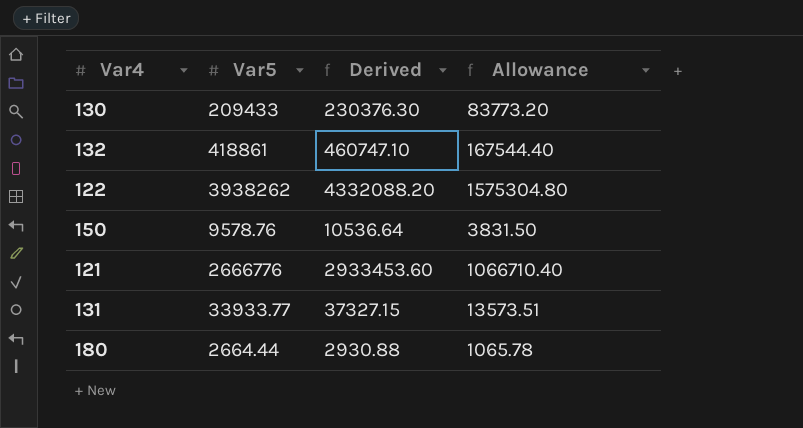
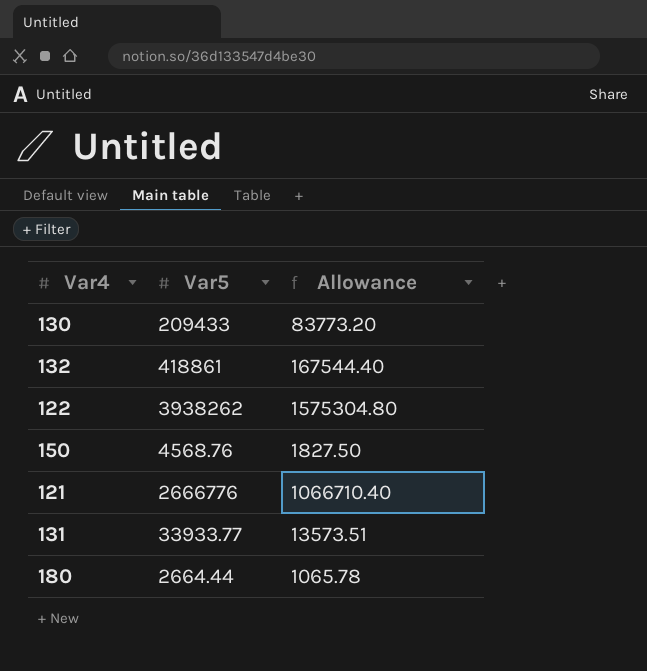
column Derived | formula: [Var5] * 1.1 -> none
150 | Var5: 9578.76 -> 4568.76
150 | Allowance: 3831.50 -> 1827.50

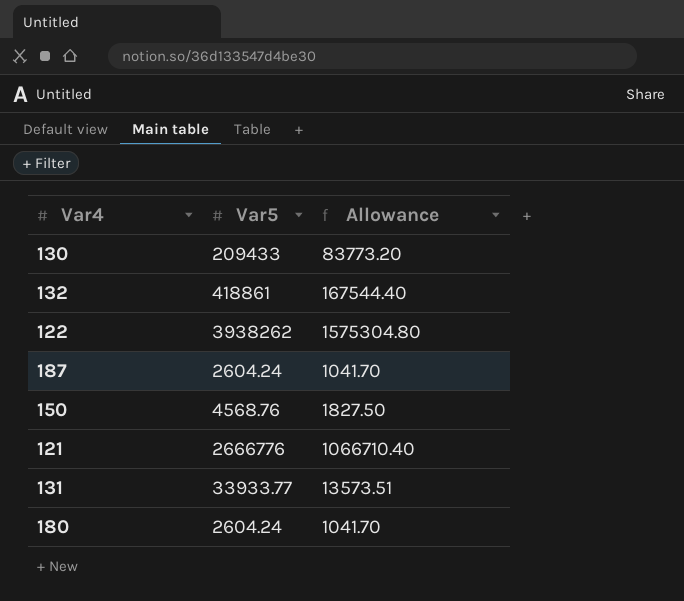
row 187: none -> 2604.24 | 1041.70
180 | Var5: 2664.44 -> 2604.24
180 | Allowance: 1065.78 -> 1041.70

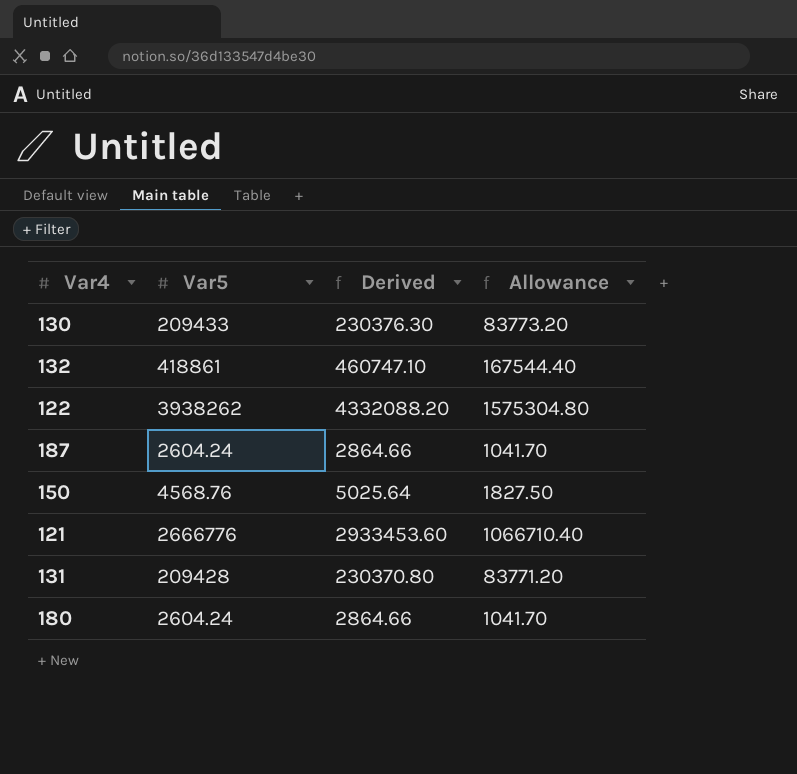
column Derived | formula: none -> [Var5] * 1.1
131 | Var5: 33933.77 -> 209428
131 | Allowance: 13573.51 -> 83771.20

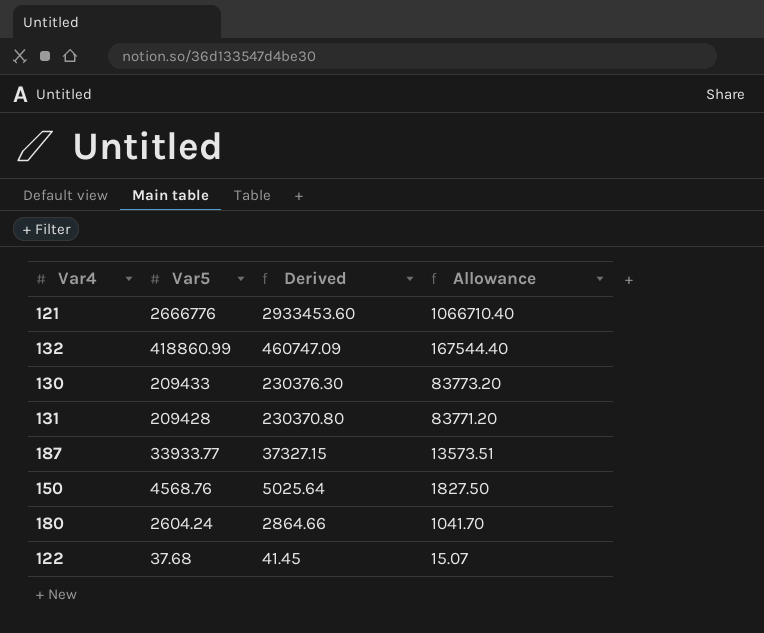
row order: none -> Var5 descending
132 | Var5: 418861 -> 418860.99
132 | Derived: 460747.10 -> 460747.09
187 | Var5: 2604.24 -> 33933.77
187 | Derived: 2864.66 -> 37327.15
187 | Allowance: 1041.70 -> 13573.51
122 | Var5: 3938262 -> 37.68
122 | Derived: 4332088.20 -> 41.45
122 | Allowance: 1575304.80 -> 15.07

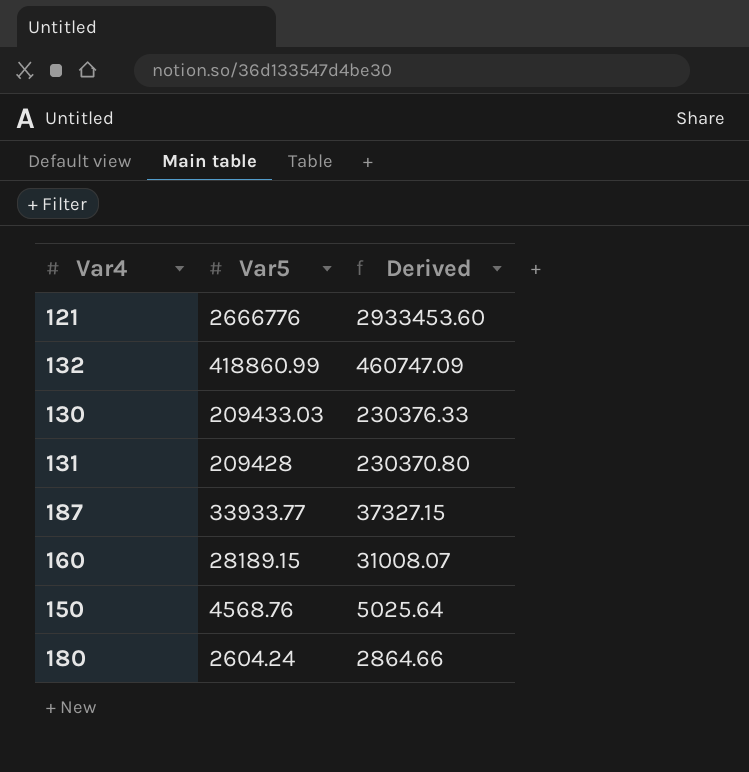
column Allowance | formula: [Var5] * 0.4 -> none
row 122: 37.68 | 41.45 | 15.07 -> none
130 | Var5: 209433 -> 209433.03
130 | Derived: 230376.30 -> 230376.33
row 160: none -> 28189.15 | 31008.07

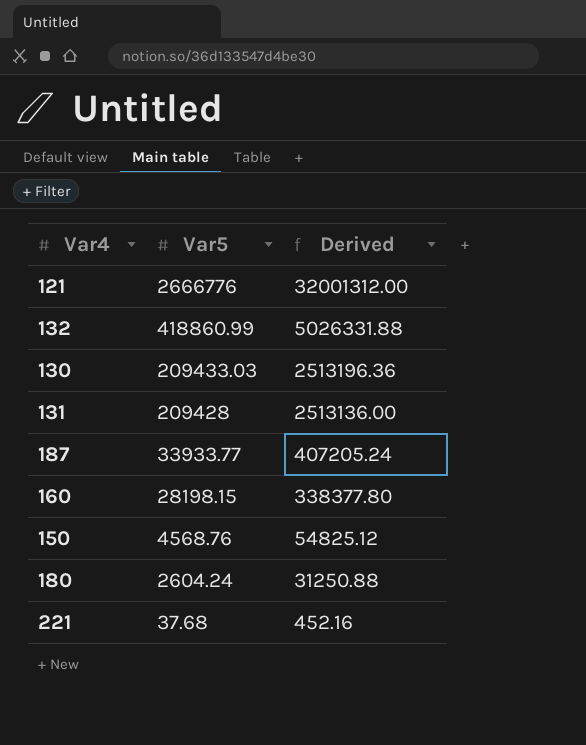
column Derived | formula: [Var5] * 1.1 -> [Var5] * 12
160 | Var5: 28189.15 -> 28198.15
row 221: none -> 37.68 | 452.16

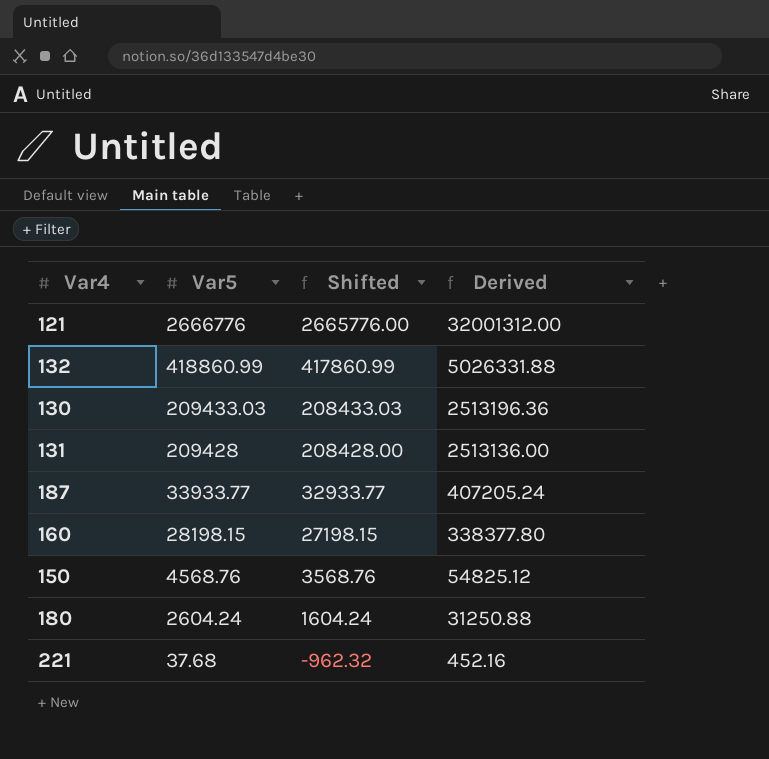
column Shifted | formula: none -> [Var5] - 1000

